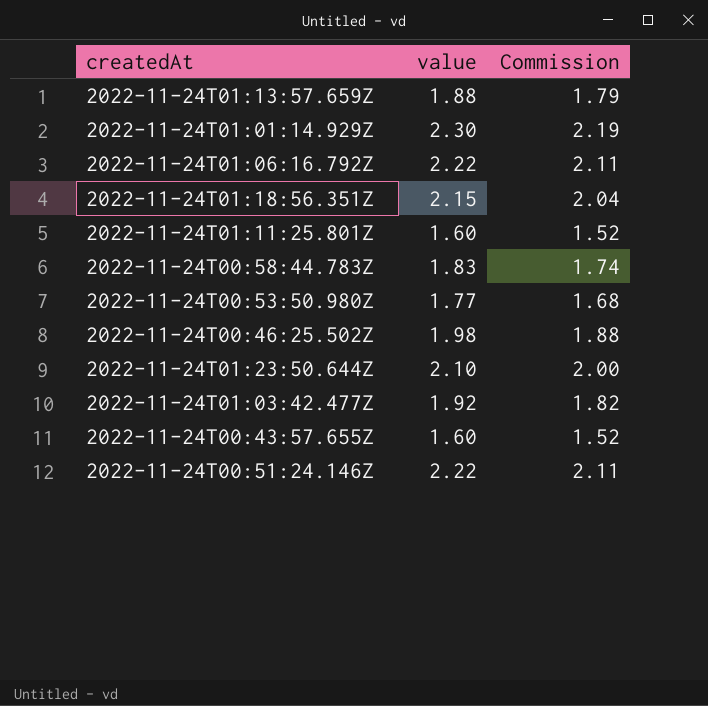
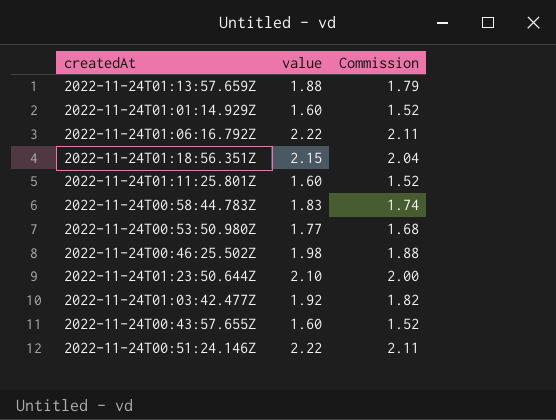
2022-11-24T01:01:14.929Z | value: 2.30 -> 1.60
2022-11-24T01:01:14.929Z | Commission: 2.19 -> 1.52

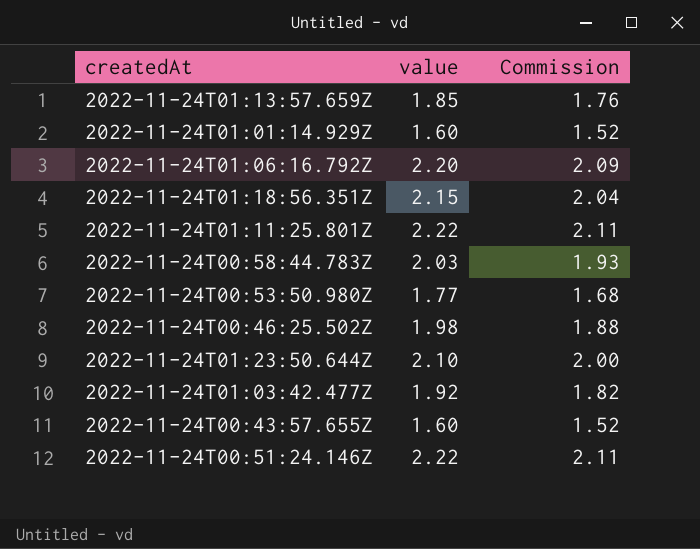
2022-11-24T01:13:57.659Z | value: 1.88 -> 1.85
2022-11-24T01:13:57.659Z | Commission: 1.79 -> 1.76
2022-11-24T01:06:16.792Z | value: 2.22 -> 2.20
2022-11-24T01:06:16.792Z | Commission: 2.11 -> 2.09
2022-11-24T01:11:25.801Z | value: 1.60 -> 2.22
2022-11-24T01:11:25.801Z | Commission: 1.52 -> 2.11
2022-11-24T00:58:44.783Z | value: 1.83 -> 2.03
2022-11-24T00:58:44.783Z | Commission: 1.74 -> 1.93

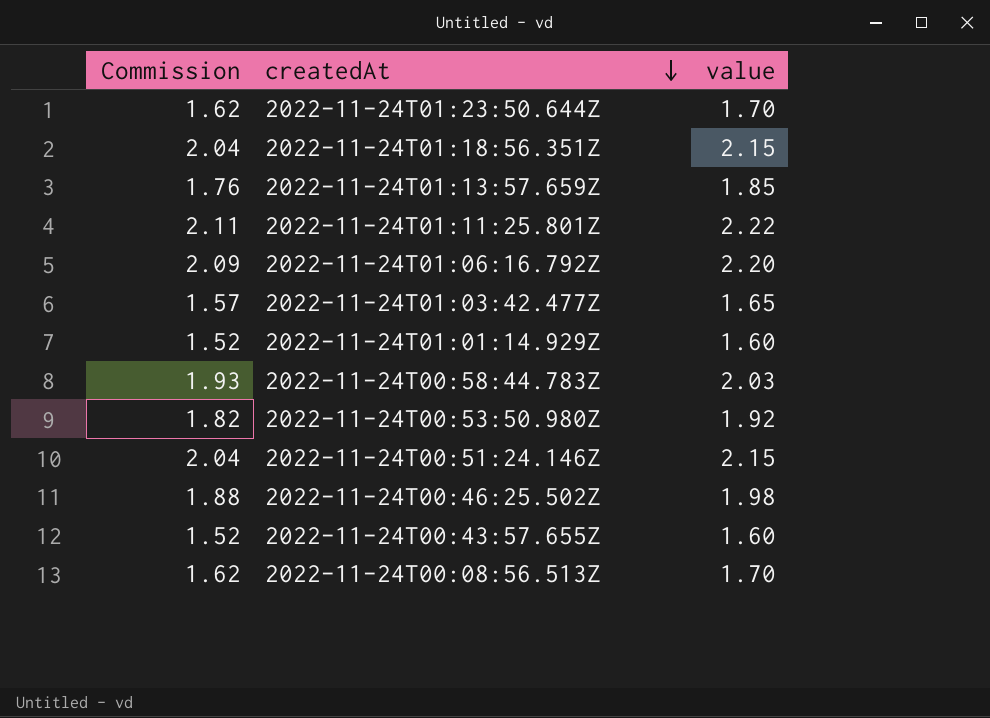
row order: none -> createdAt descending
column Commission | position: 3 -> 1
2022-11-24T01:23:50.644Z | Commission: 2.00 -> 1.62
2022-11-24T01:23:50.644Z | value: 2.10 -> 1.70
2022-11-24T01:03:42.477Z | Commission: 1.82 -> 1.57
2022-11-24T01:03:42.477Z | value: 1.92 -> 1.65
2022-11-24T00:53:50.980Z | Commission: 1.68 -> 1.82
2022-11-24T00:53:50.980Z | value: 1.77 -> 1.92
2022-11-24T00:51:24.146Z | Commission: 2.11 -> 2.04
2022-11-24T00:51:24.146Z | value: 2.22 -> 2.15
row 2022-11-24T00:08:56.513Z: none -> 1.62 | 1.70

